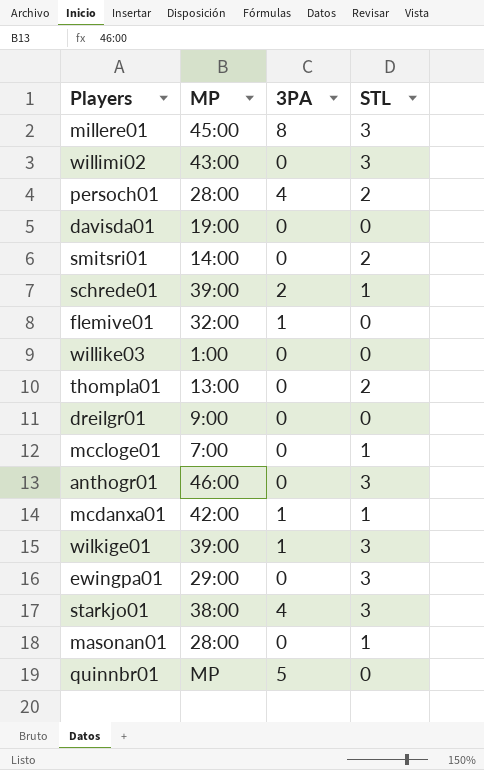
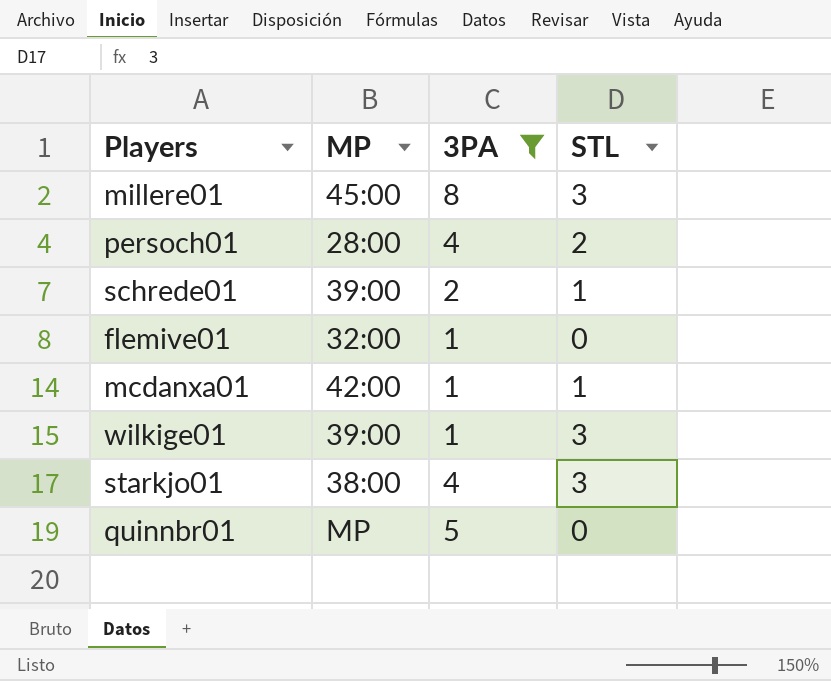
filter: none -> 3PA != 0

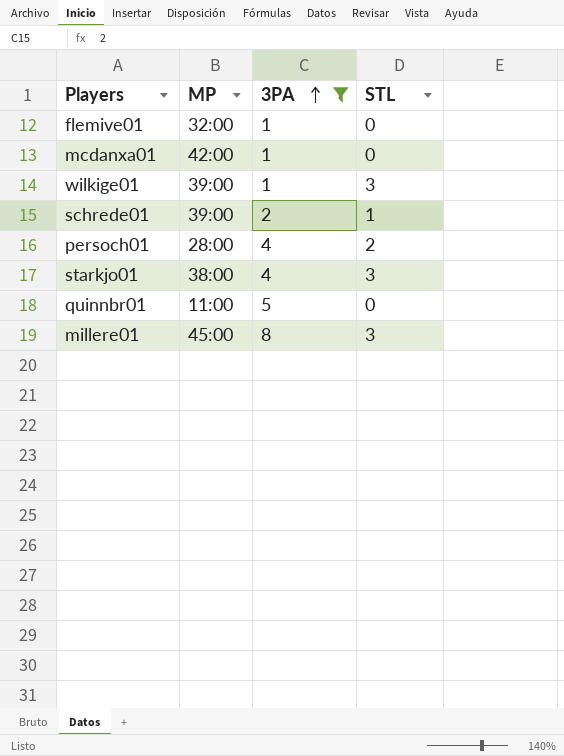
row order: none -> 3PA ascending
mcdanxa01 | STL: 1 -> 0
quinnbr01 | MP: MP -> 11:00

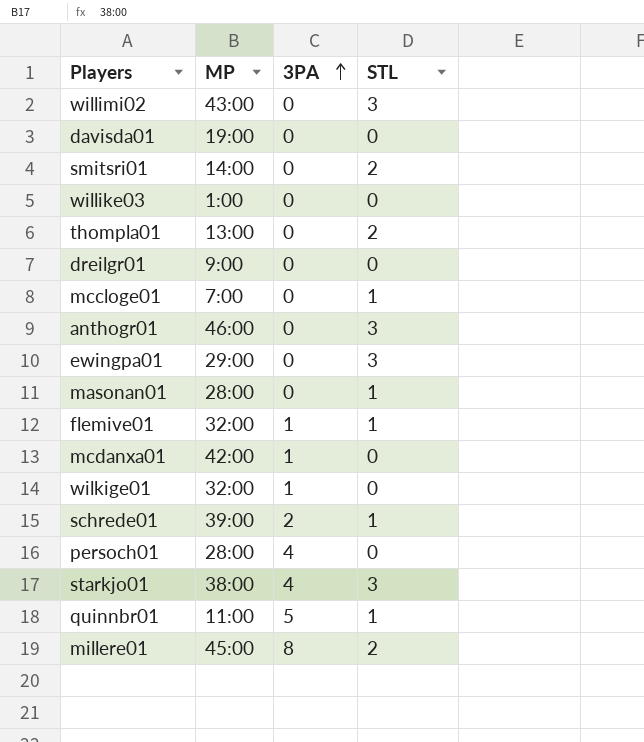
filter: 3PA != 0 -> none
flemive01 | STL: 0 -> 1
wilkige01 | MP: 39:00 -> 32:00
wilkige01 | STL: 3 -> 0
persoch01 | STL: 2 -> 0
quinnbr01 | STL: 0 -> 1
millere01 | STL: 3 -> 2

